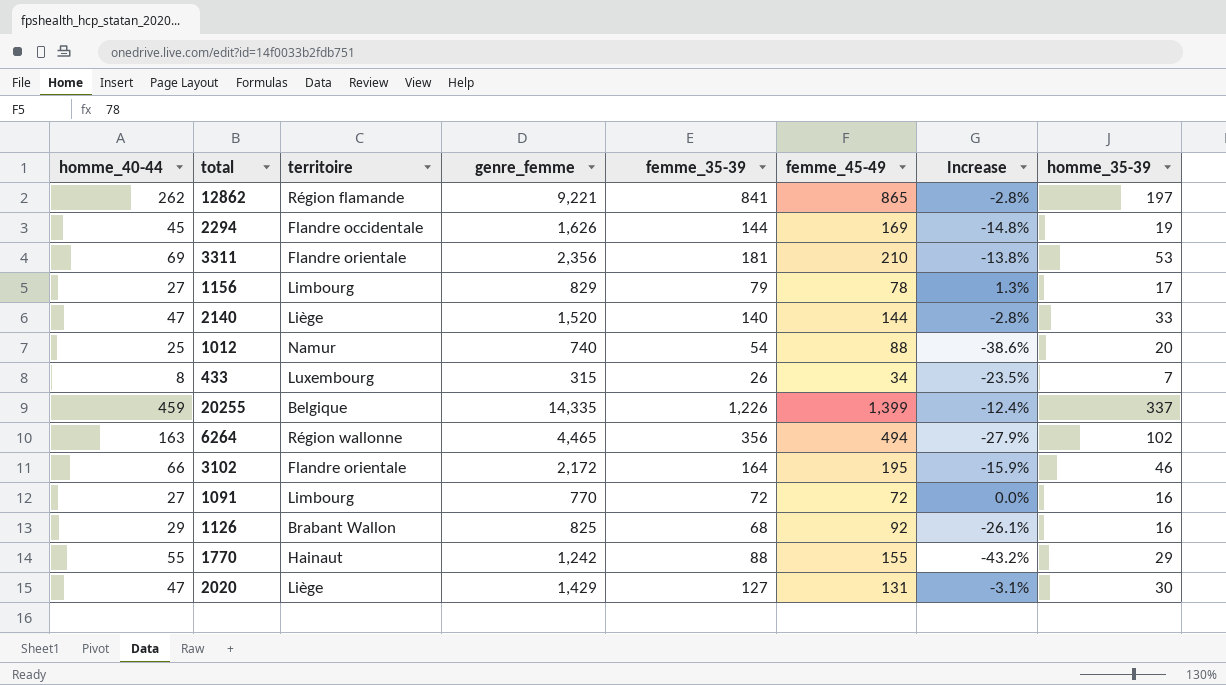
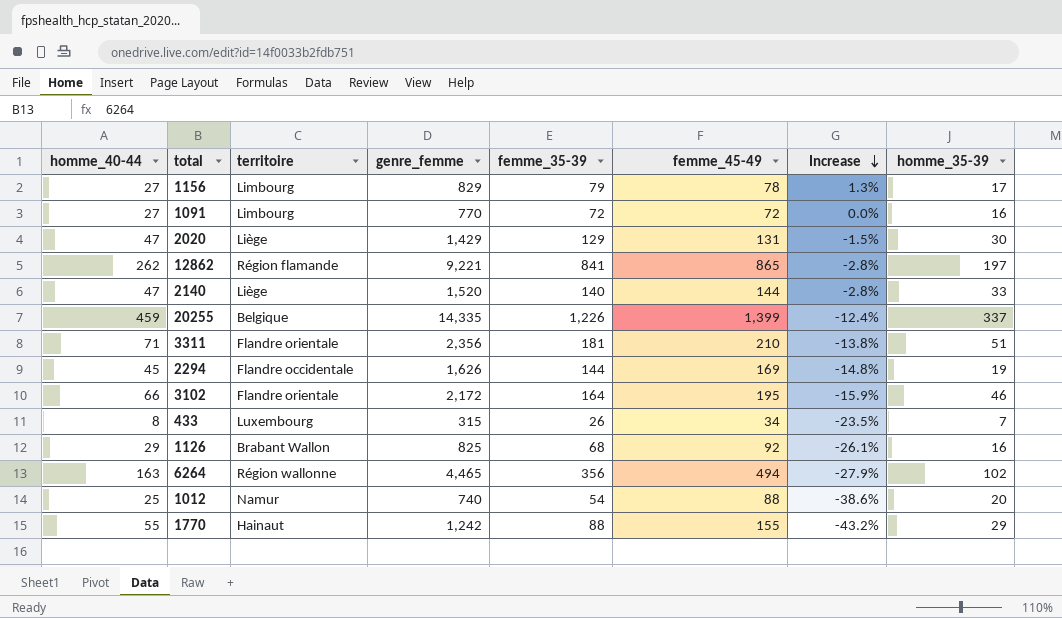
row order: none -> Increase descending
2020 | femme_35-39: 127 -> 129
2020 | Increase: -3.1% -> -1.5%
3311 | homme_40-44: 69 -> 71
3311 | homme_35-39: 53 -> 51

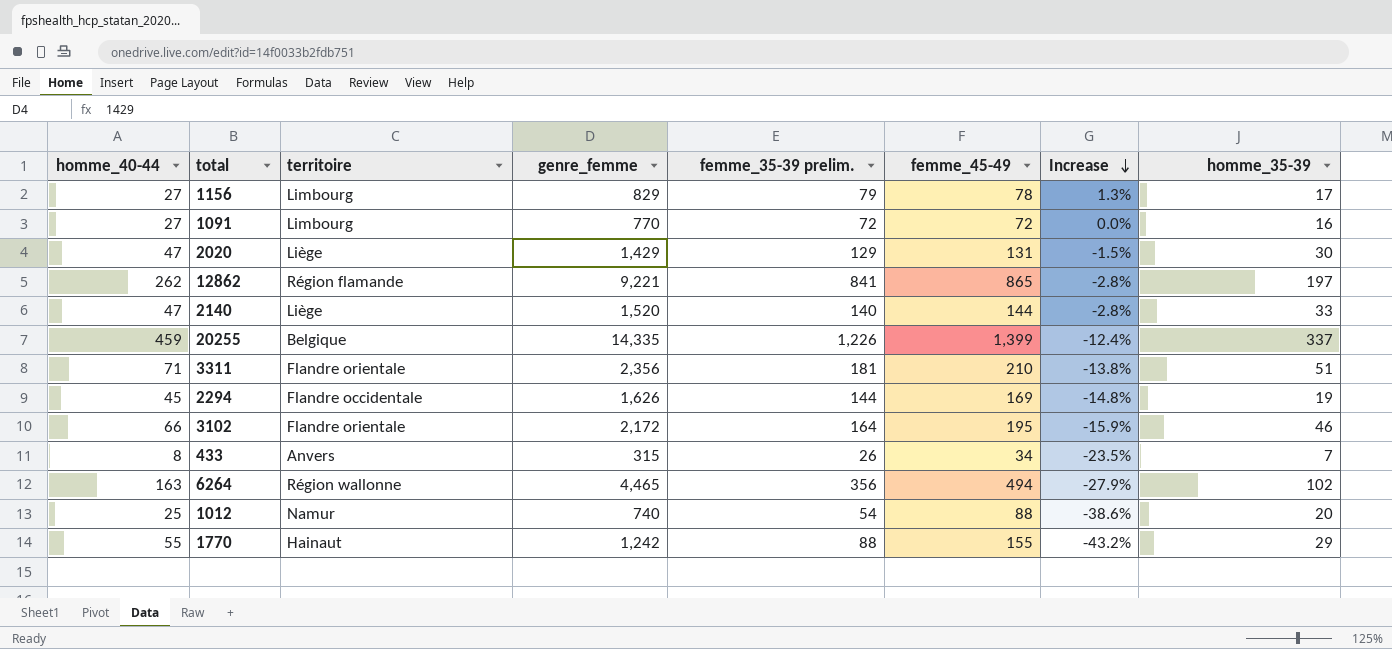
column name: femme_35-39 -> femme_35-39 prelim.
row 1126: 29 | Brabant Wallon | 825 | 68 | 92 | -26.1% | 16 -> none
433 | territoire: Luxembourg -> Anvers

